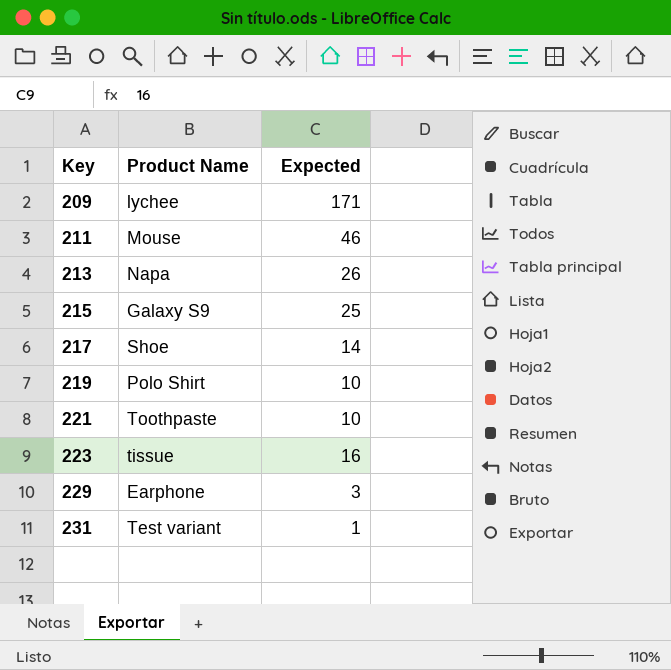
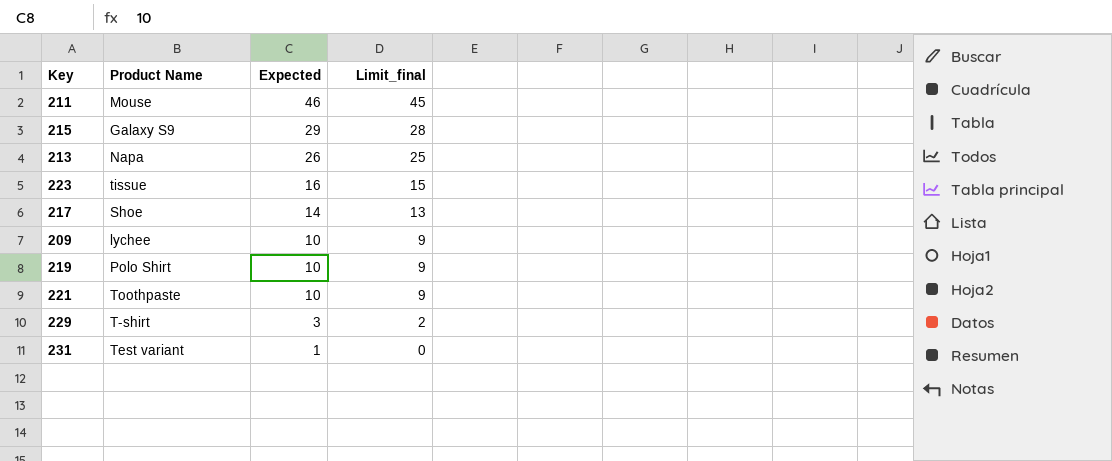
row order: Key ascending -> Expected descending
column Limit_final | formula: none -> [Expected] - 1
215 | Expected: 25 -> 29
209 | Expected: 171 -> 10
229 | Product Name: Earphone -> T-shirt

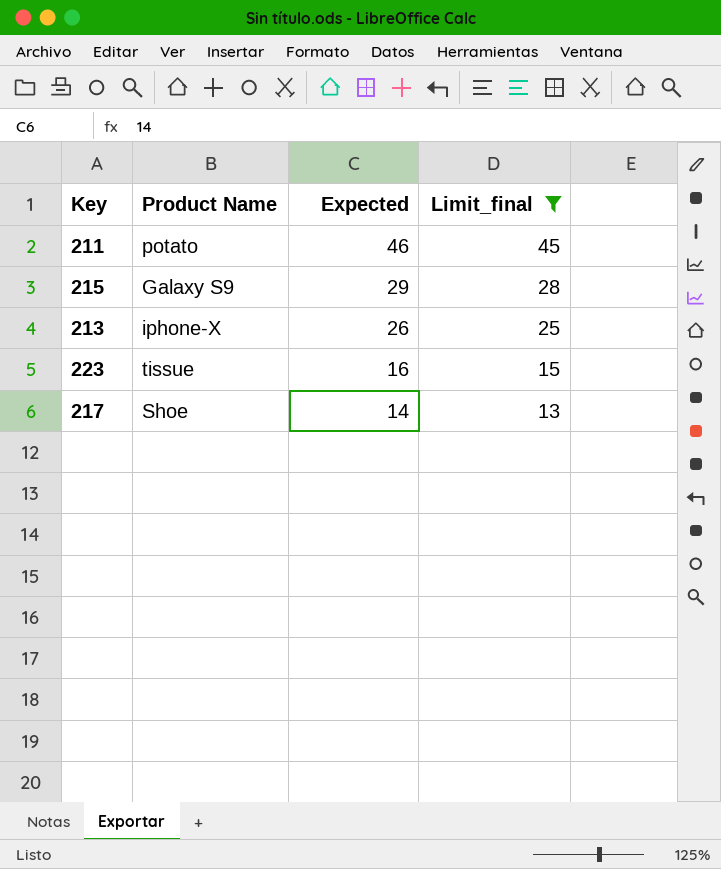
filter: none -> Limit_final >= 13
211 | Product Name: Mouse -> potato
213 | Product Name: Napa -> iphone-X

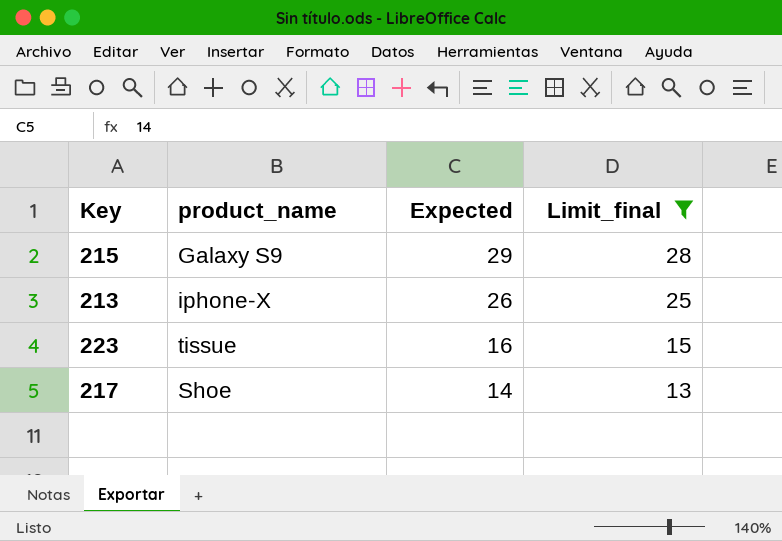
column name: Product Name -> product_name
row 211: potato | 46 | 45 -> none

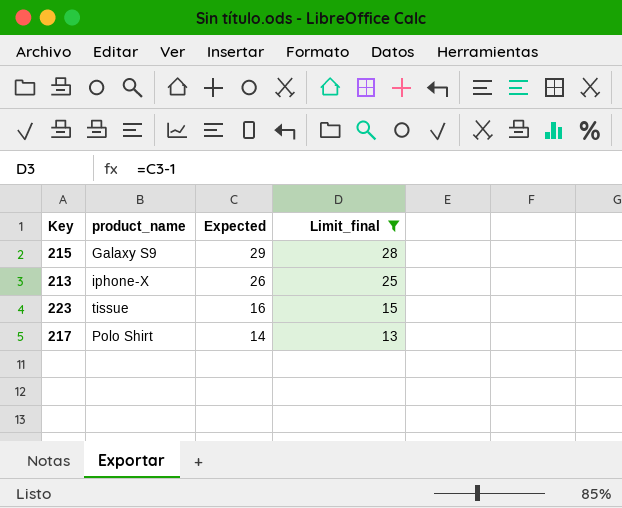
217 | product_name: Shoe -> Polo Shirt

